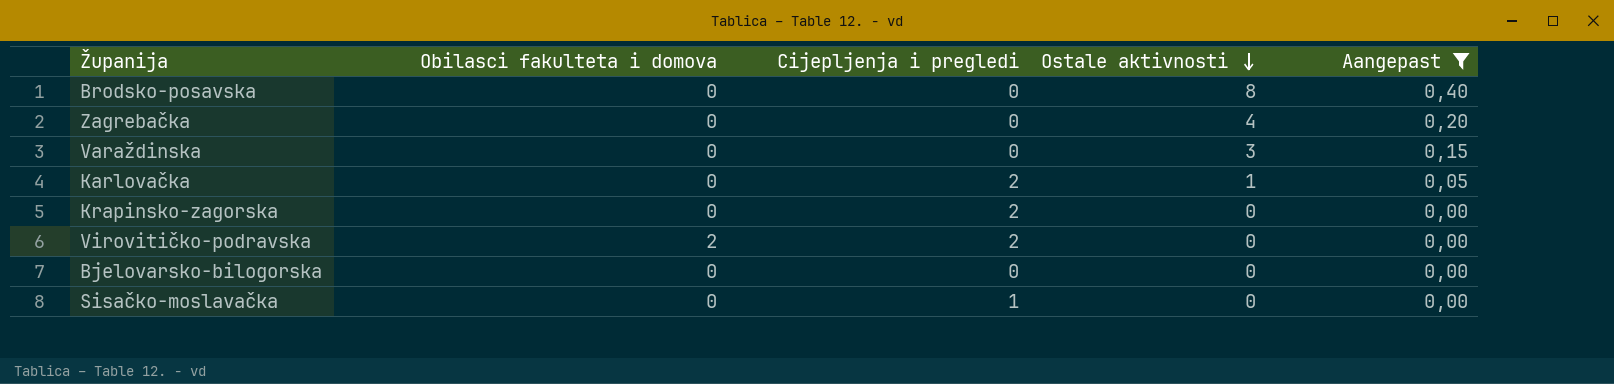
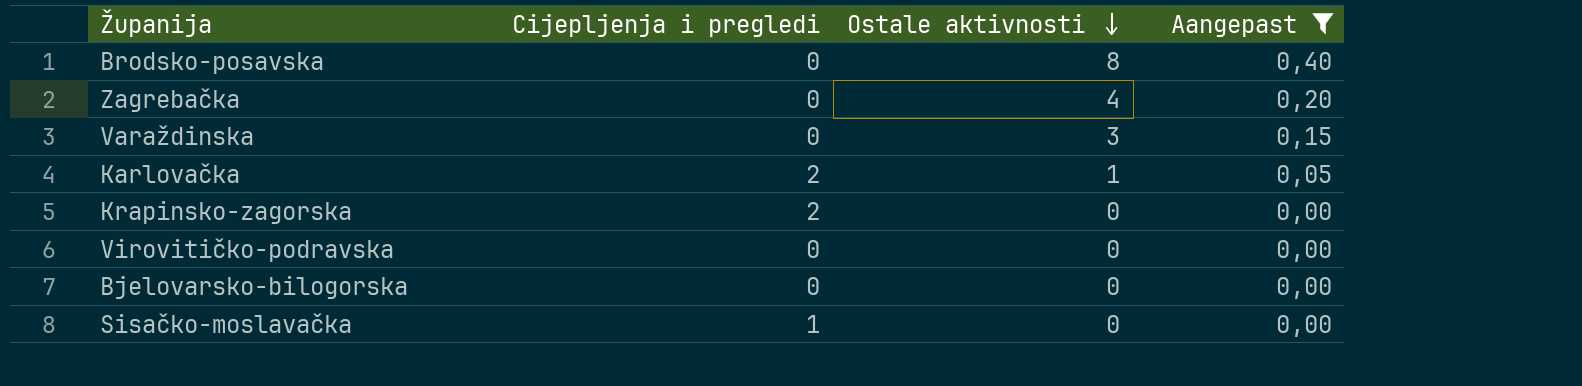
column Obilasci fakulteta i domova | position: 2 -> none
Virovitičko-podravska | Cijepljenja i pregledi: 2 -> 0

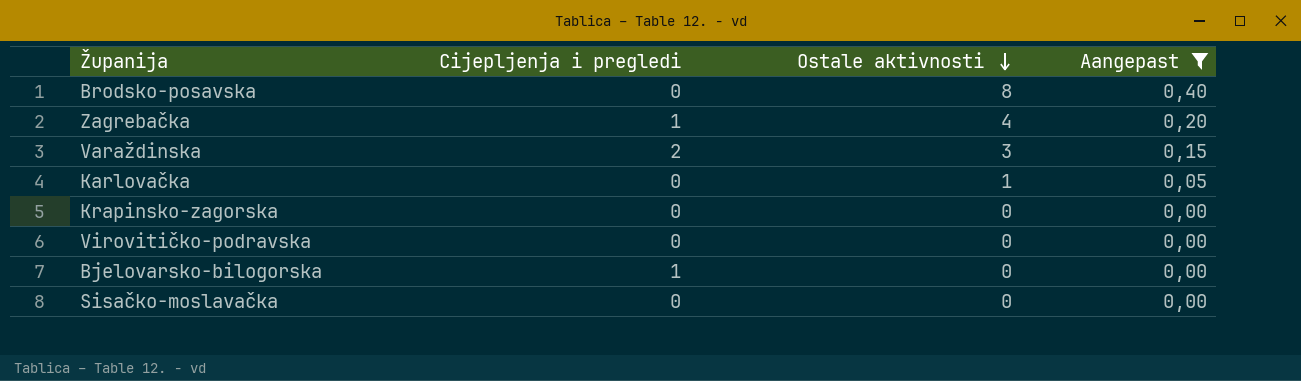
Zagrebačka | Cijepljenja i pregledi: 0 -> 1
Varaždinska | Cijepljenja i pregledi: 0 -> 2
Karlovačka | Cijepljenja i pregledi: 2 -> 0
Krapinsko-zagorska | Cijepljenja i pregledi: 2 -> 0
Bjelovarsko-bilogorska | Cijepljenja i pregledi: 0 -> 1
Sisačko-moslavačka | Cijepljenja i pregledi: 1 -> 0

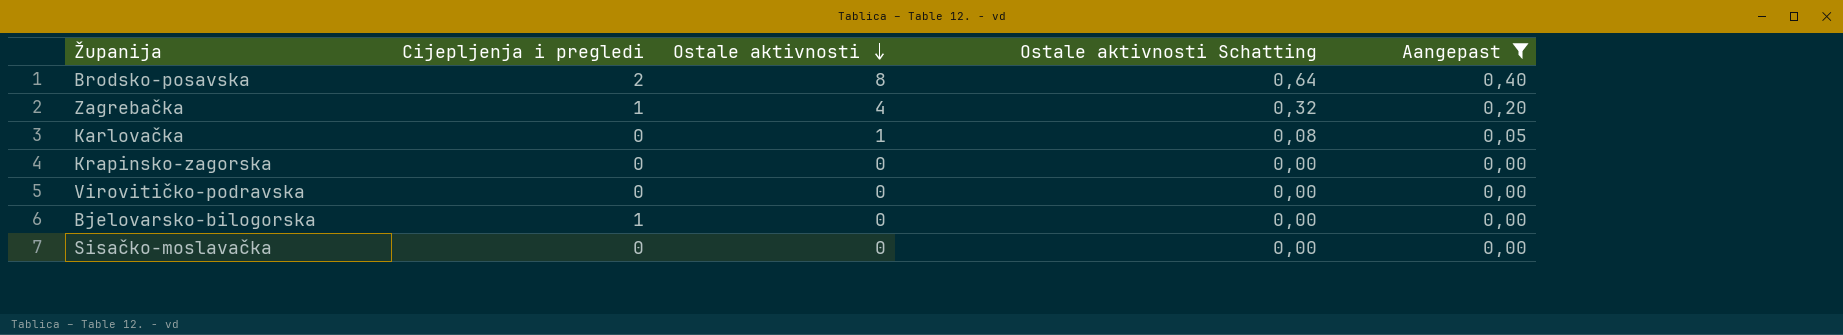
column Ostale aktivnosti Schatting | formula: none -> [Ostale aktivnosti] * 0,08
row Varaždinska: 2 | 3 | 0,15 -> none
Brodsko-posavska | Cijepljenja i pregledi: 0 -> 2

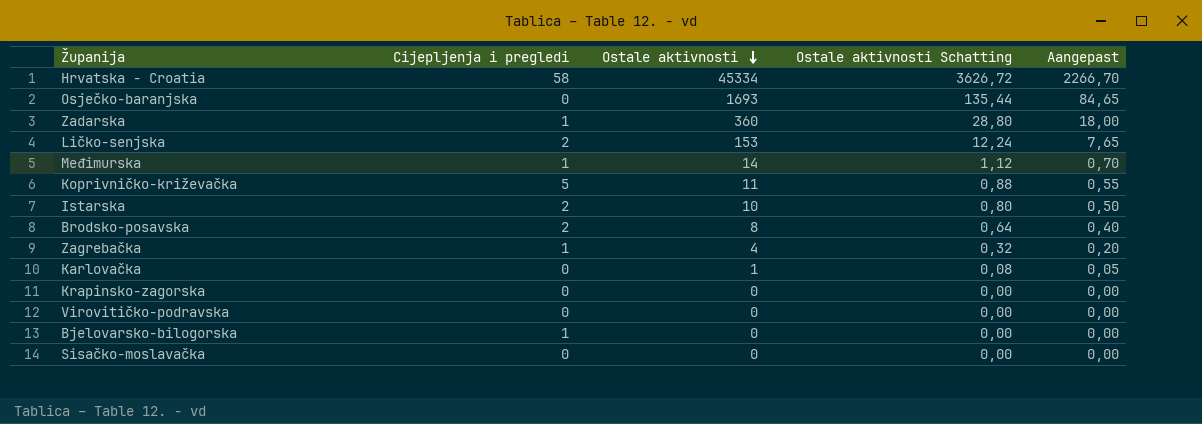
filter: Aangepast <= 0,40 -> none

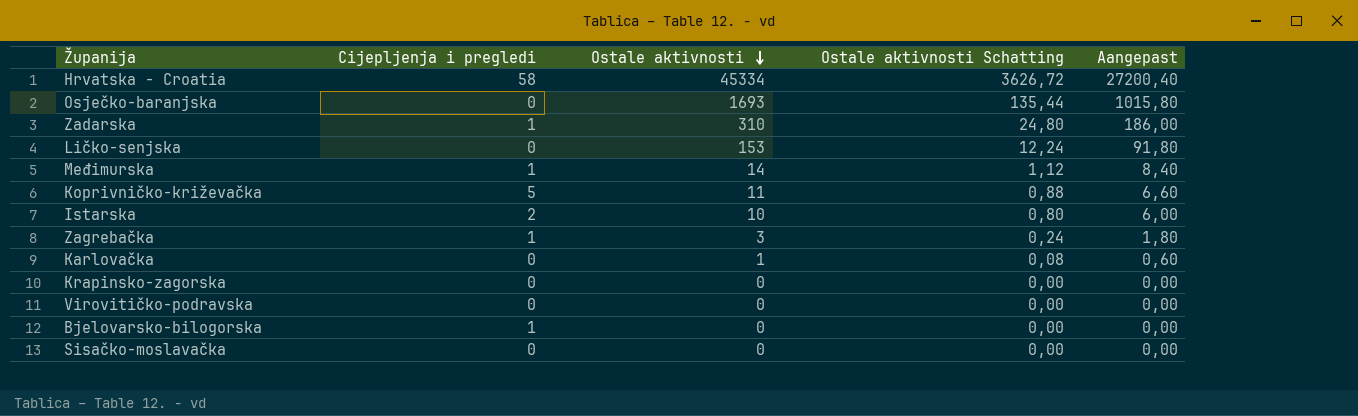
column Aangepast | formula: [Ostale aktivnosti] * 0,05 -> [Ostale aktivnosti] * 0,6
row Brodsko-posavska: 2 | 8 | 0,64 | 0,40 -> none
Zadarska | Ostale aktivnosti: 360 -> 310
Zadarska | Ostale aktivnosti Schatting: 28,80 -> 24,80
Ličko-senjska | Cijepljenja i pregledi: 2 -> 0
Zagrebačka | Ostale aktivnosti: 4 -> 3
Zagrebačka | Ostale aktivnosti Schatting: 0,32 -> 0,24

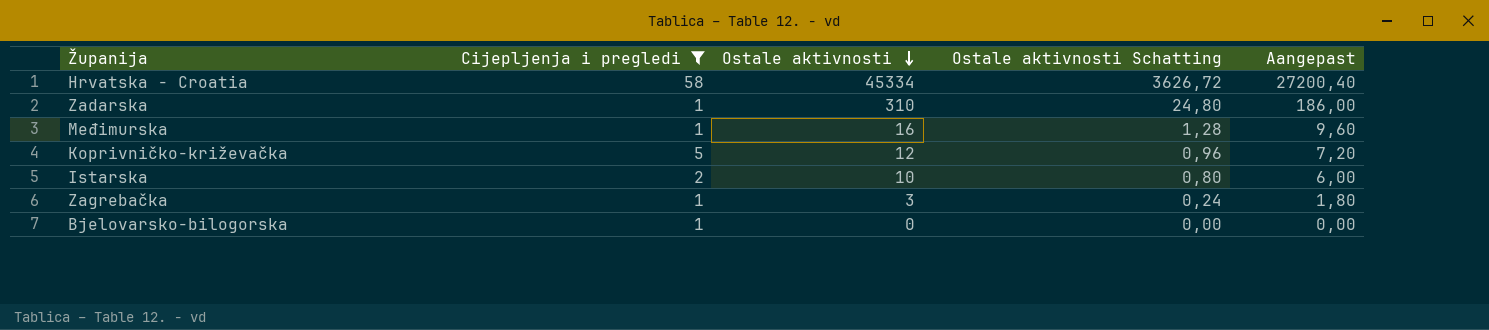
filter: none -> Cijepljenja i pregledi != 0
Međimurska | Ostale aktivnosti: 14 -> 16
Međimurska | Ostale aktivnosti Schatting: 1,12 -> 1,28
Međimurska | Aangepast: 8,40 -> 9,60
Koprivničko-križevačka | Ostale aktivnosti: 11 -> 12
Koprivničko-križevačka | Ostale aktivnosti Schatting: 0,88 -> 0,96
Koprivničko-križevačka | Aangepast: 6,60 -> 7,20

